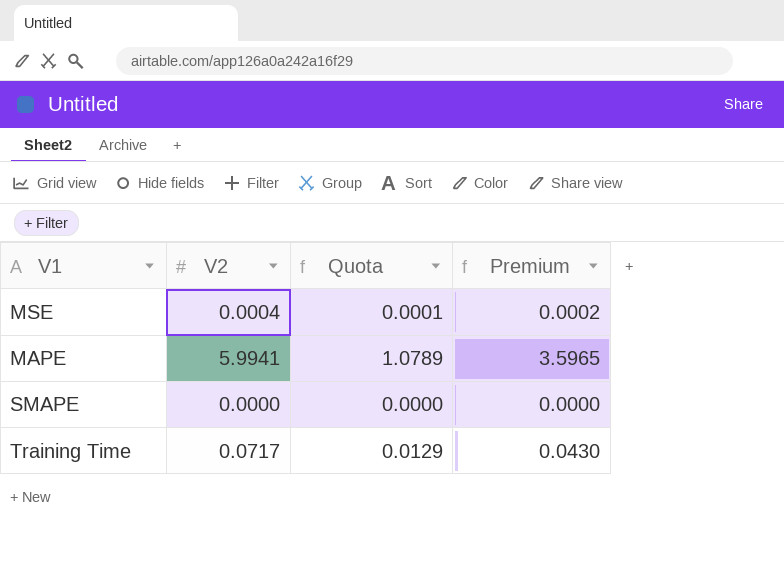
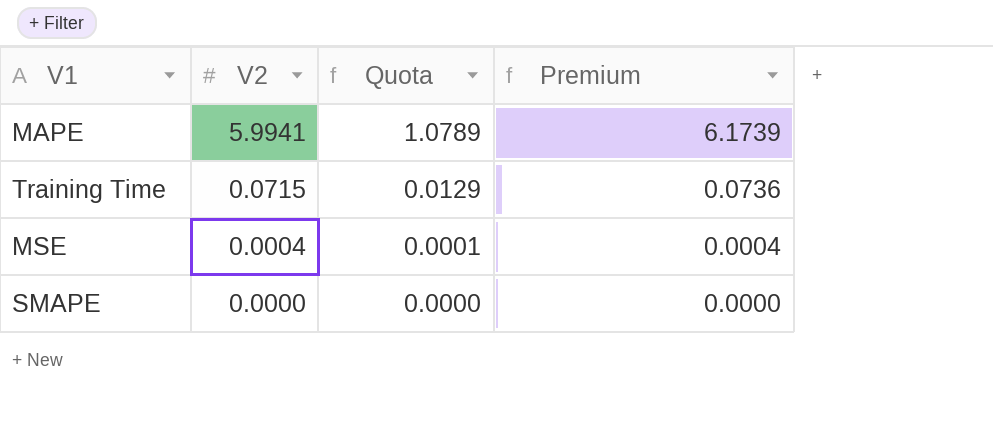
row order: none -> V2 descending
column Premium | formula: [V2] * 0.6 -> [V2] * 1.03
Training Time | V2: 0.0717 -> 0.0715

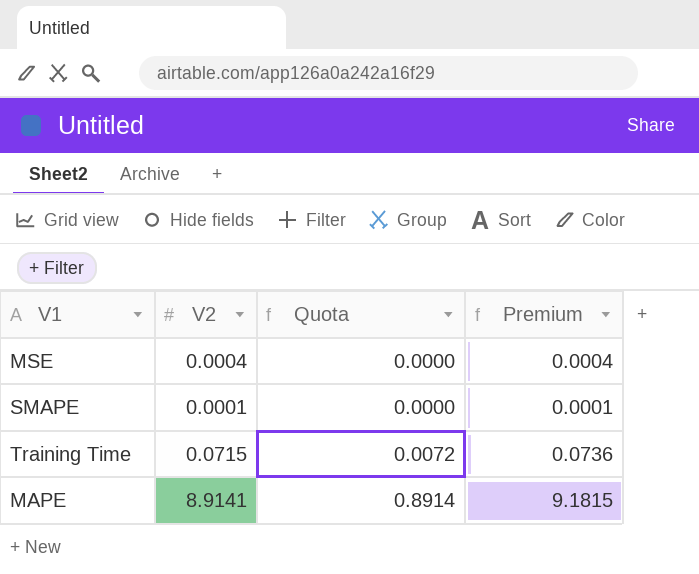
row order: V2 descending -> Quota ascending
column Quota | formula: [V2] * 0.18 -> [V2] * 0.1
SMAPE | V2: 0.0000 -> 0.0001
SMAPE | Premium: 0.0000 -> 0.0001
MAPE | V2: 5.9941 -> 8.9141
MAPE | Premium: 6.1739 -> 9.1815

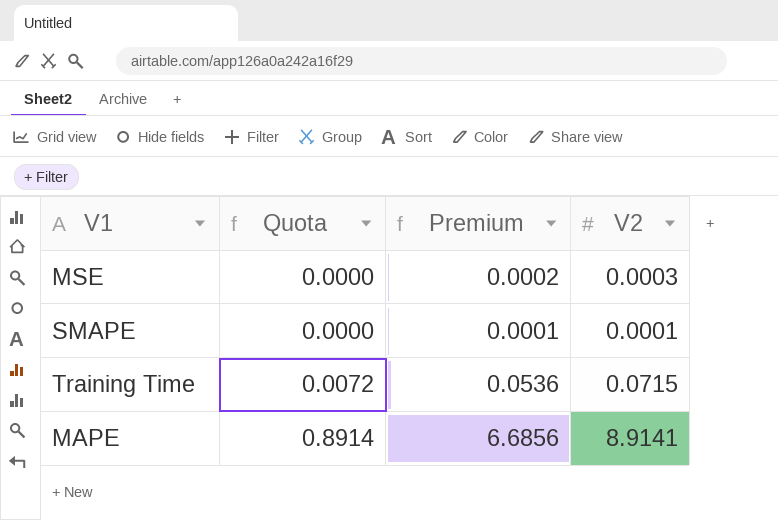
column Premium | formula: [V2] * 1.03 -> [V2] * 0.75
column V2 | position: 2 -> 4
MSE | V2: 0.0004 -> 0.0003

